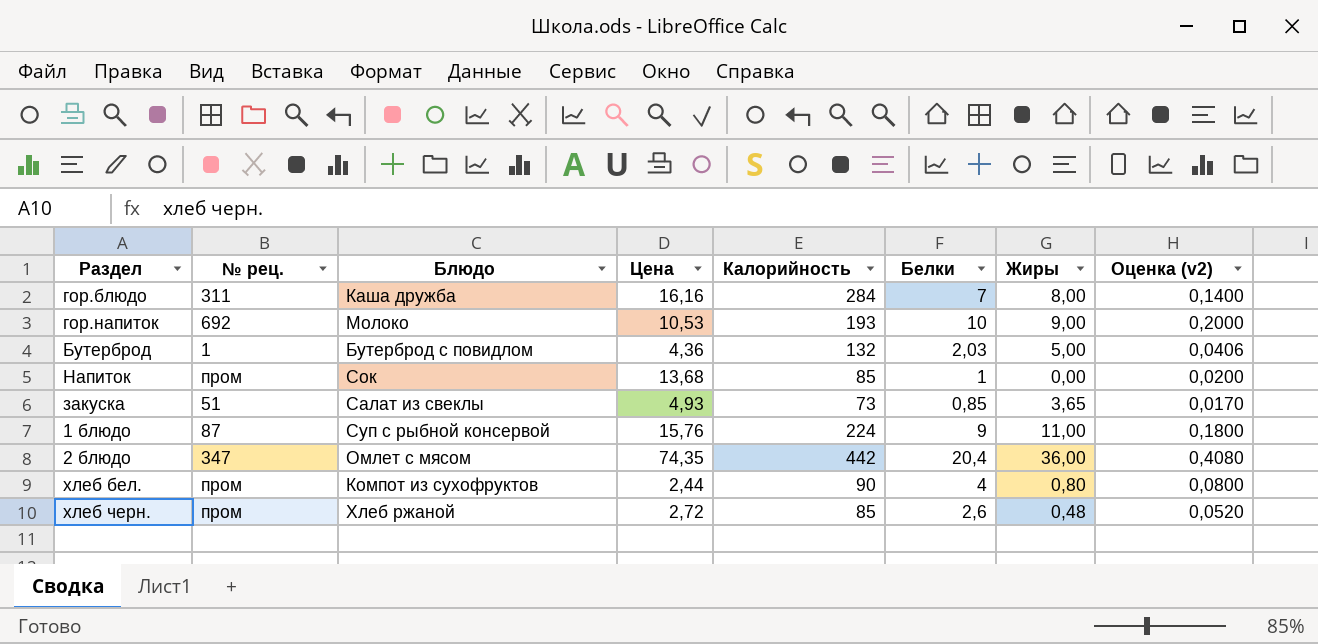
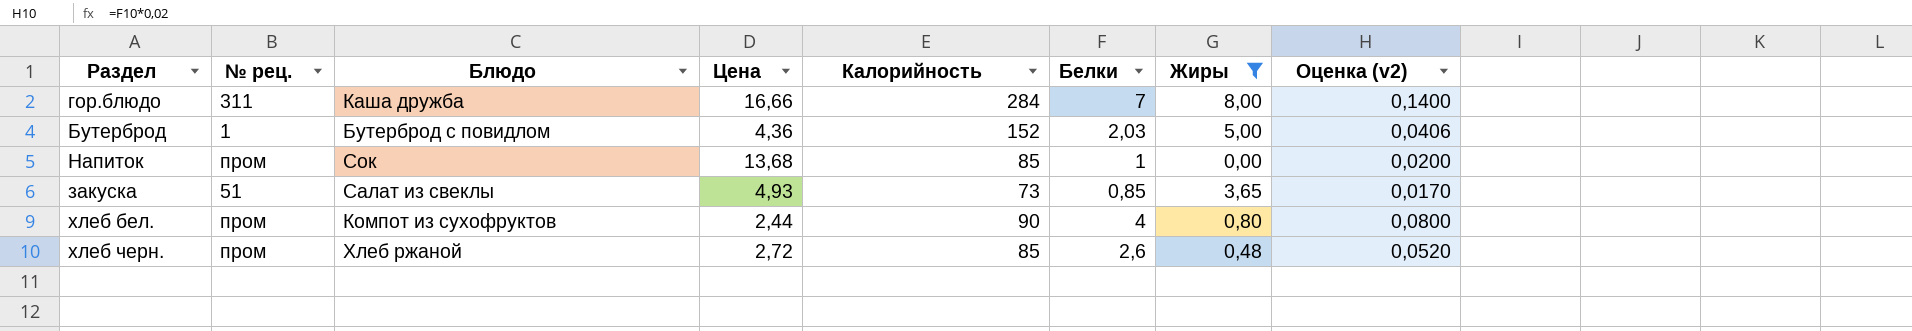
filter: none -> Жиры <= 8,00
гор.блюдо | Цена: 16,16 -> 16,66
Бутерброд | Калорийность: 132 -> 152

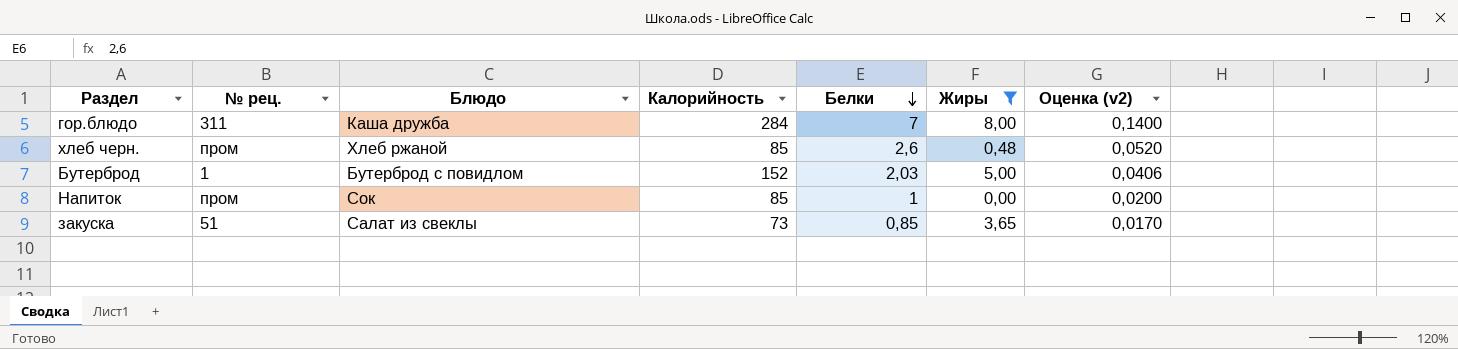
row order: none -> Белки descending
column Цена | position: 4 -> none
row хлеб бел.: пром | Компот из сухофруктов | 2,44 | 90 | 4 | 0,80 | 0,0800 -> none

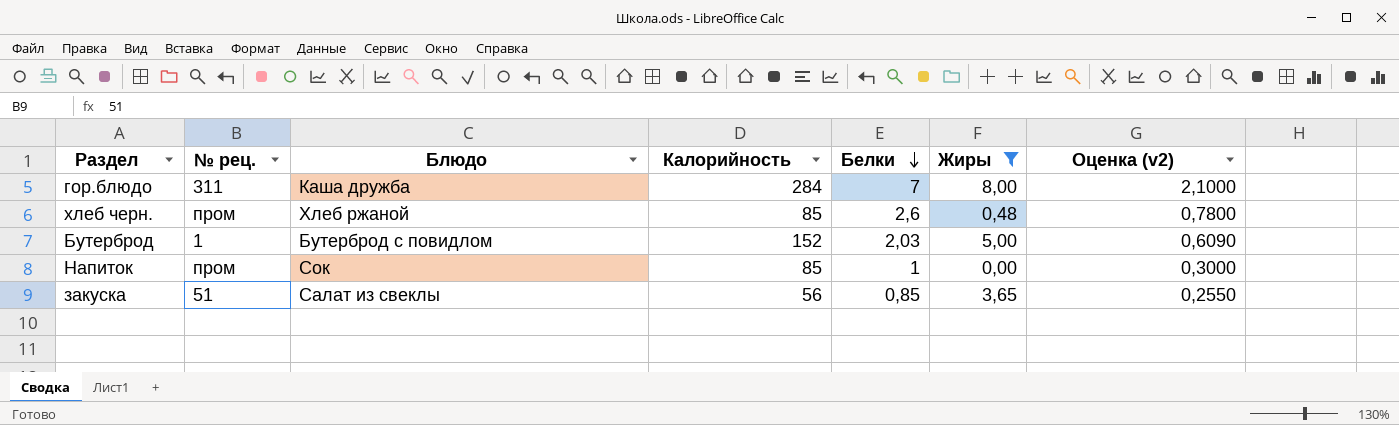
column Оценка (v2) | formula: [Белки] * 0,02 -> [Белки] * 0,3
закуска | Калорийность: 73 -> 56

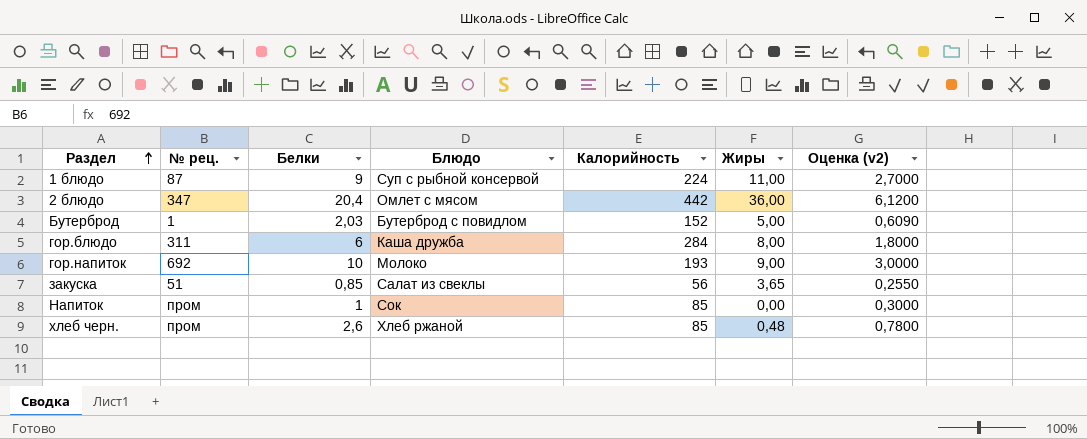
filter: Жиры <= 8,00 -> none
row order: Белки descending -> Раздел ascending
column Белки | position: 5 -> 3
гор.блюдо | Белки: 7 -> 6
гор.блюдо | Оценка (v2): 2,1000 -> 1,8000

